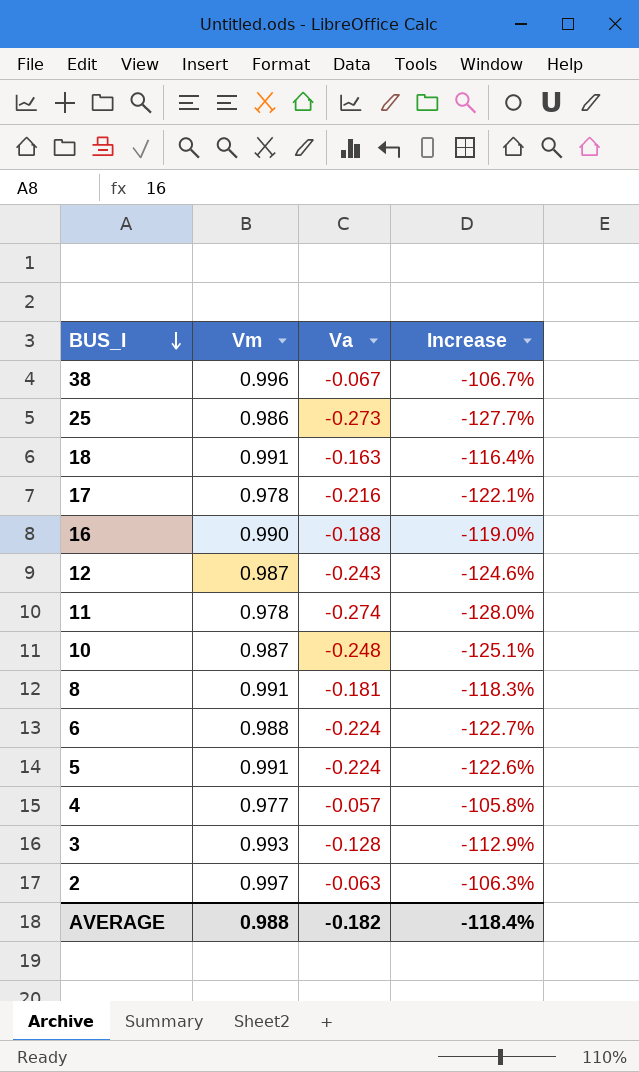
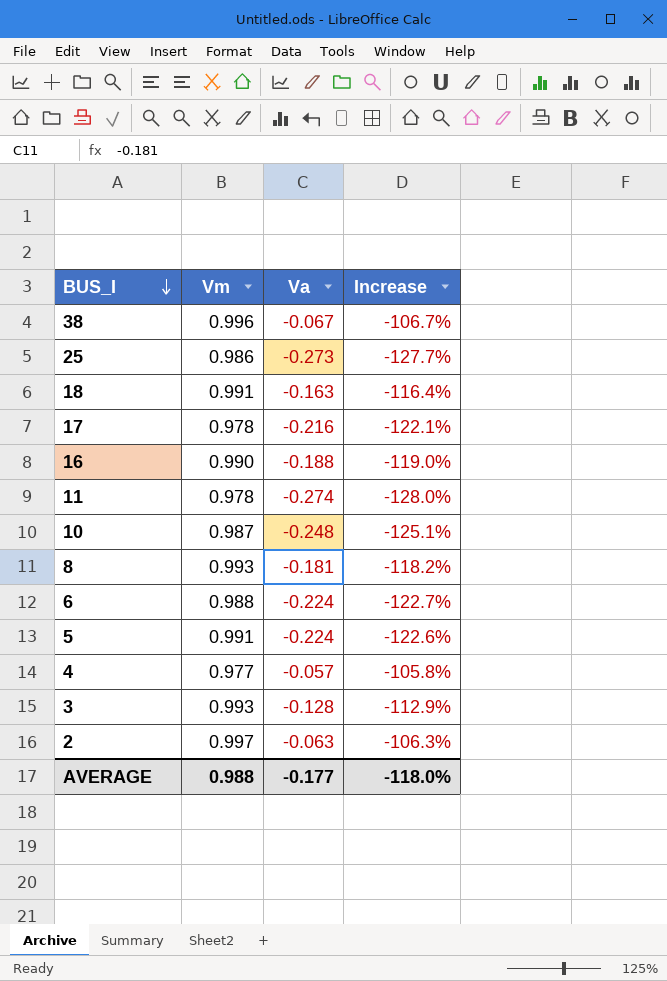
row 12: 0.987 | -0.243 | -124.6% -> none
8 | Vm: 0.991 -> 0.993
8 | Increase: -118.3% -> -118.2%
AVERAGE | Va: -0.182 -> -0.177
AVERAGE | Increase: -118.4% -> -118.0%

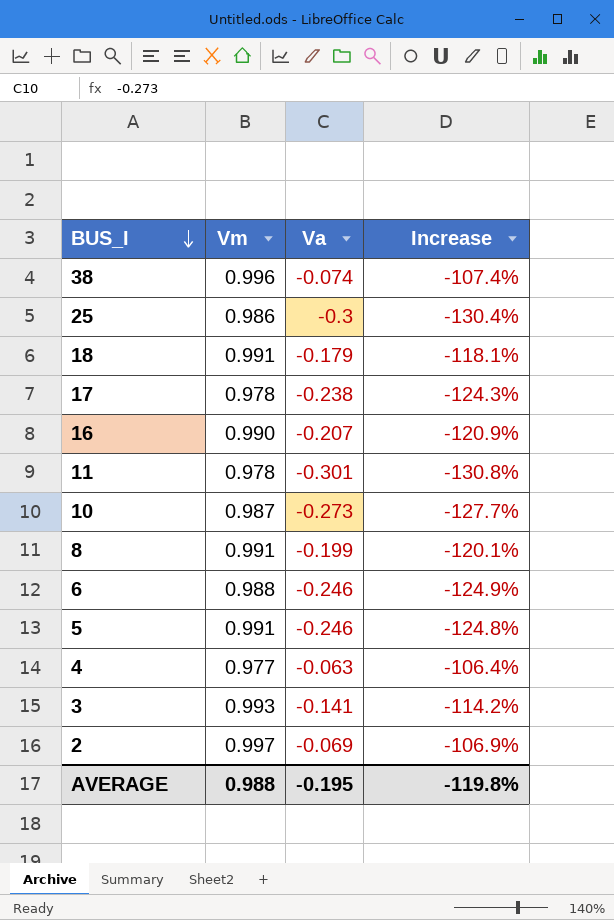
38 | Va: -0.067 -> -0.074
38 | Increase: -106.7% -> -107.4%
25 | Va: -0.273 -> -0.3
25 | Increase: -127.7% -> -130.4%
18 | Va: -0.163 -> -0.179
18 | Increase: -116.4% -> -118.1%
17 | Va: -0.216 -> -0.238
17 | Increase: -122.1% -> -124.3%
16 | Va: -0.188 -> -0.207
16 | Increase: -119.0% -> -120.9%
11 | Va: -0.274 -> -0.301
11 | Increase: -128.0% -> -130.8%
10 | Va: -0.248 -> -0.273
10 | Increase: -125.1% -> -127.7%
8 | Vm: 0.993 -> 0.991
8 | Va: -0.181 -> -0.199
8 | Increase: -118.2% -> -120.1%
6 | Va: -0.224 -> -0.246
6 | Increase: -122.7% -> -124.9%
5 | Va: -0.224 -> -0.246
5 | Increase: -122.6% -> -124.8%
4 | Va: -0.057 -> -0.063
4 | Increase: -105.8% -> -106.4%
3 | Va: -0.128 -> -0.141
3 | Increase: -112.9% -> -114.2%
2 | Va: -0.063 -> -0.069
2 | Increase: -106.3% -> -106.9%
AVERAGE | Va: -0.177 -> -0.195
AVERAGE | Increase: -118.0% -> -119.8%

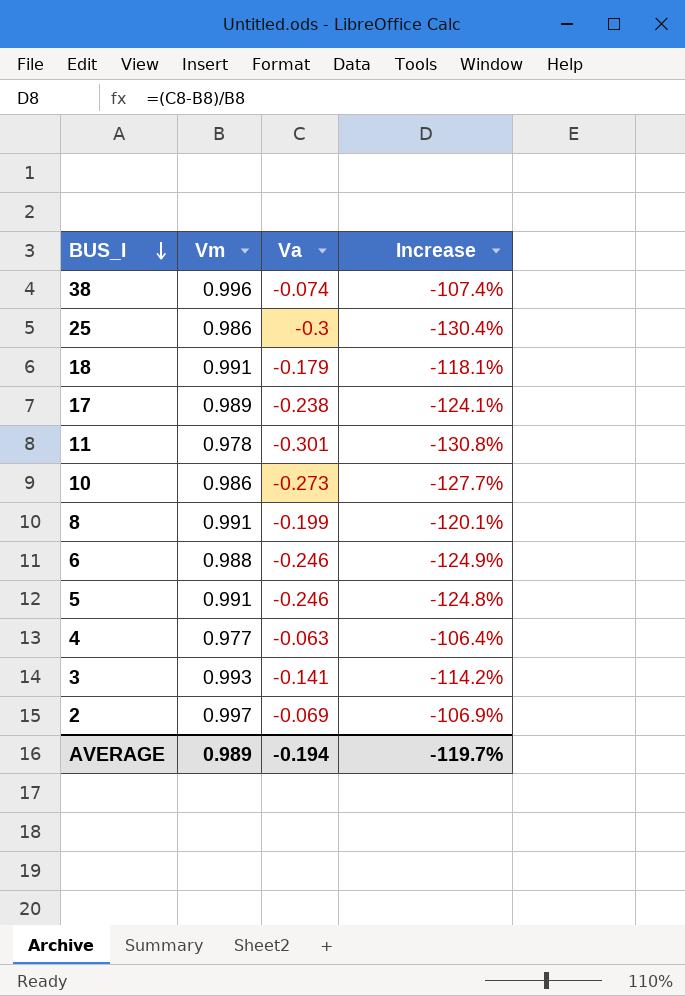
row 16: 0.990 | -0.207 | -120.9% -> none
17 | Vm: 0.978 -> 0.989
17 | Increase: -124.3% -> -124.1%
10 | Vm: 0.987 -> 0.986
AVERAGE | Vm: 0.988 -> 0.989
AVERAGE | Va: -0.195 -> -0.194
AVERAGE | Increase: -119.8% -> -119.7%

